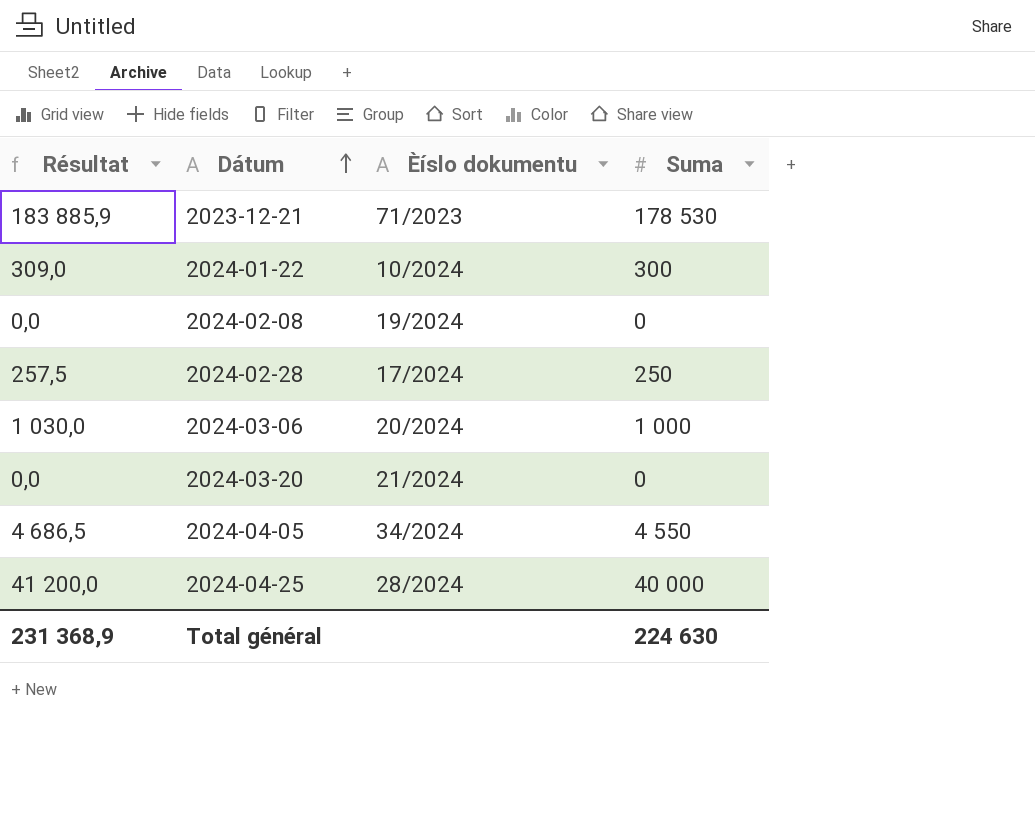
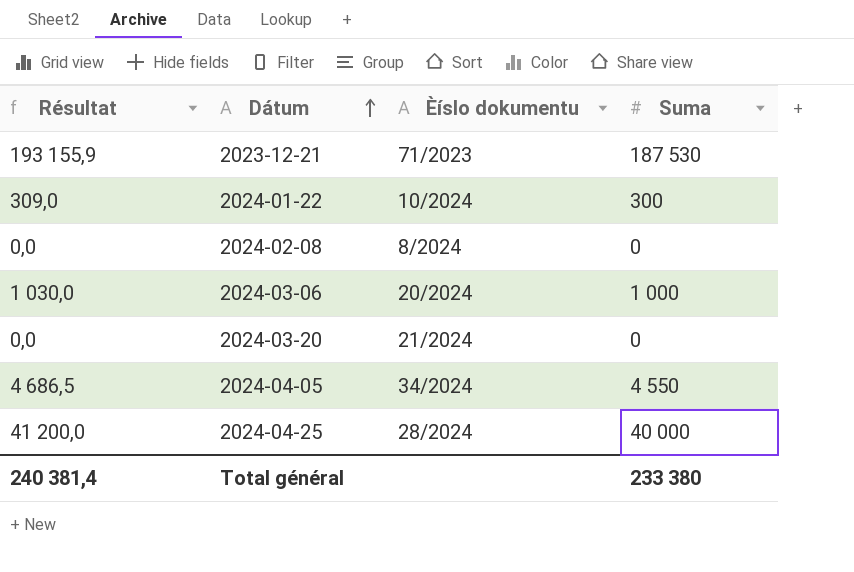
row 2024-02-28: 257,5 | 17/2024 | 250 -> none
2023-12-21 | Résultat: 183 885,9 -> 193 155,9
2023-12-21 | Suma: 178 530 -> 187 530
2024-02-08 | Èíslo dokumentu: 19/2024 -> 8/2024
Total général | Résultat: 231 368,9 -> 240 381,4
Total général | Suma: 224 630 -> 233 380

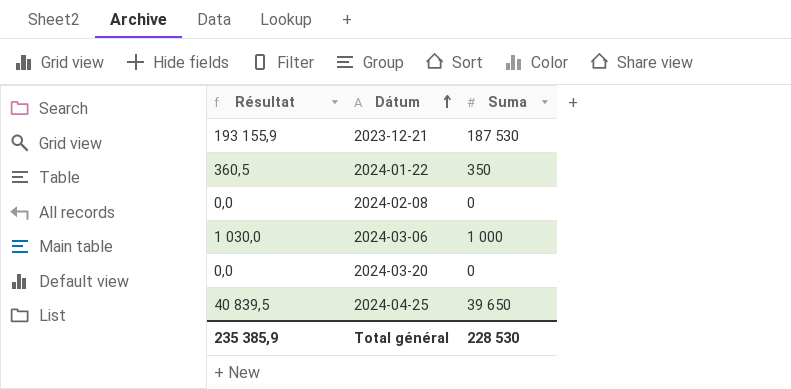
column Èíslo dokumentu | position: 3 -> none
row 2024-04-05: 4 686,5 | 34/2024 | 4 550 -> none
2024-01-22 | Résultat: 309,0 -> 360,5
2024-01-22 | Suma: 300 -> 350
2024-04-25 | Résultat: 41 200,0 -> 40 839,5
2024-04-25 | Suma: 40 000 -> 39 650
Total général | Résultat: 240 381,4 -> 235 385,9
Total général | Suma: 233 380 -> 228 530

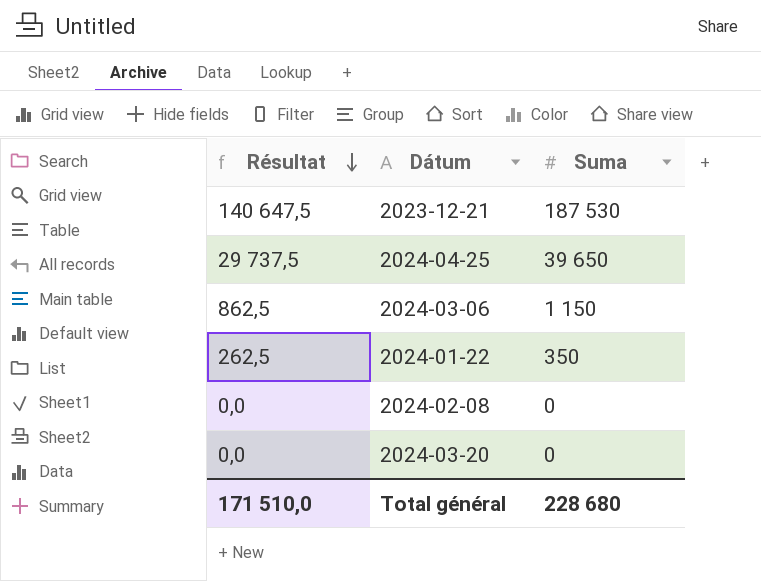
row order: Dátum ascending -> Résultat descending
column Résultat | formula: [Suma] * 1,03 -> [Suma] * 0,75
2024-03-06 | Suma: 1 000 -> 1 150
Total général | Résultat: 235 385,9 -> 171 510,0
Total général | Suma: 228 530 -> 228 680

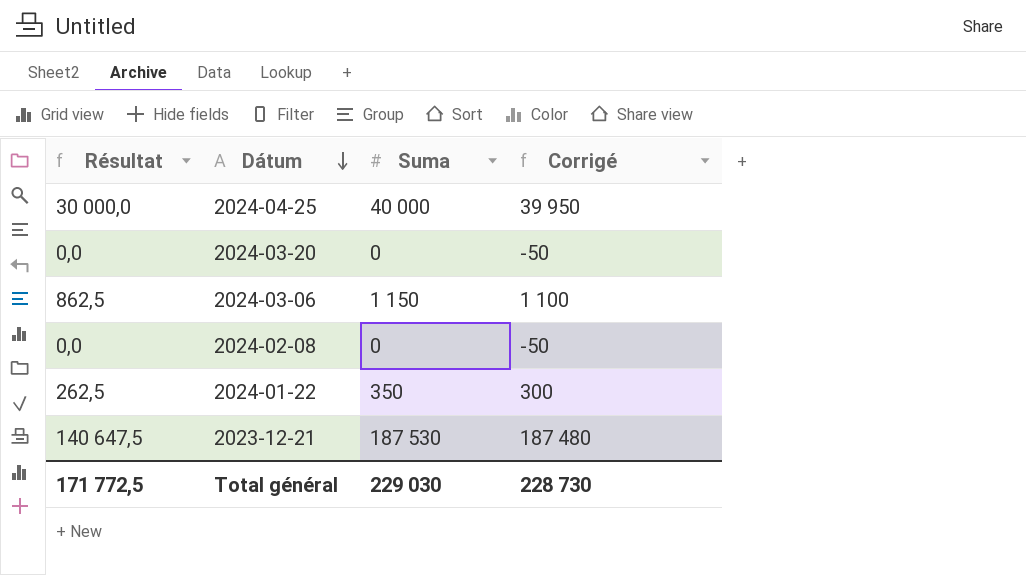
row order: Résultat descending -> Dátum descending
column Corrigé | formula: none -> [Suma] - 50
2024-04-25 | Résultat: 29 737,5 -> 30 000,0
2024-04-25 | Suma: 39 650 -> 40 000
Total général | Résultat: 171 510,0 -> 171 772,5
Total général | Suma: 228 680 -> 229 030

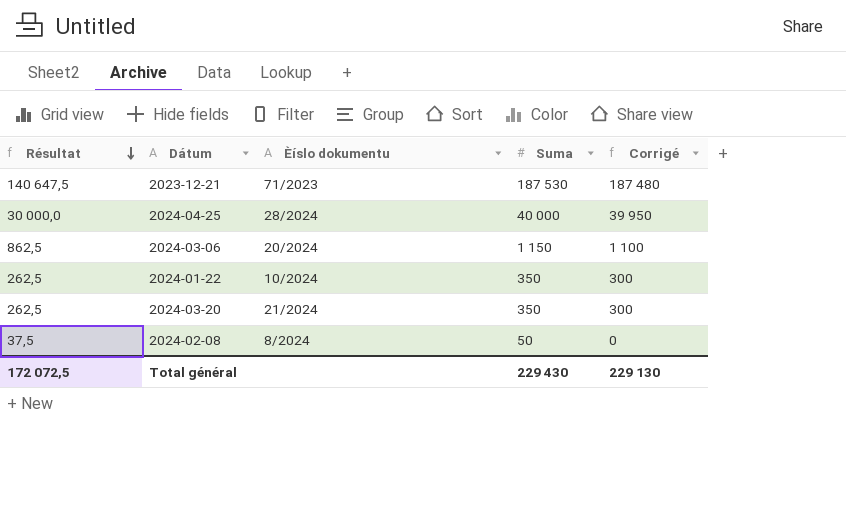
row order: Dátum descending -> Résultat descending
column Èíslo dokumentu | position: none -> 3
2024-03-20 | Résultat: 0,0 -> 262,5
2024-03-20 | Suma: 0 -> 350
2024-03-20 | Corrigé: -50 -> 300
2024-02-08 | Résultat: 0,0 -> 37,5
2024-02-08 | Suma: 0 -> 50
2024-02-08 | Corrigé: -50 -> 0
Total général | Résultat: 171 772,5 -> 172 072,5
Total général | Suma: 229 030 -> 229 430
Total général | Corrigé: 228 730 -> 229 130

